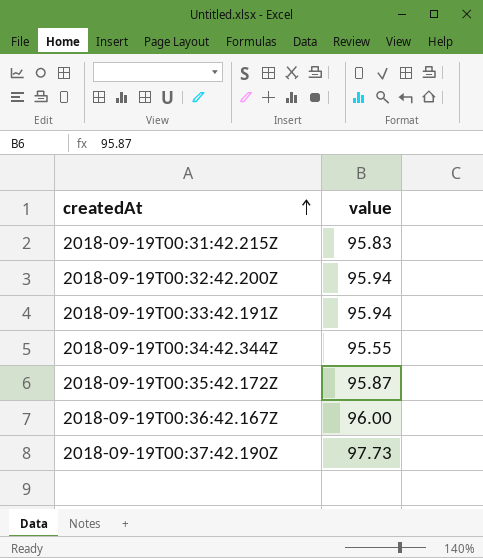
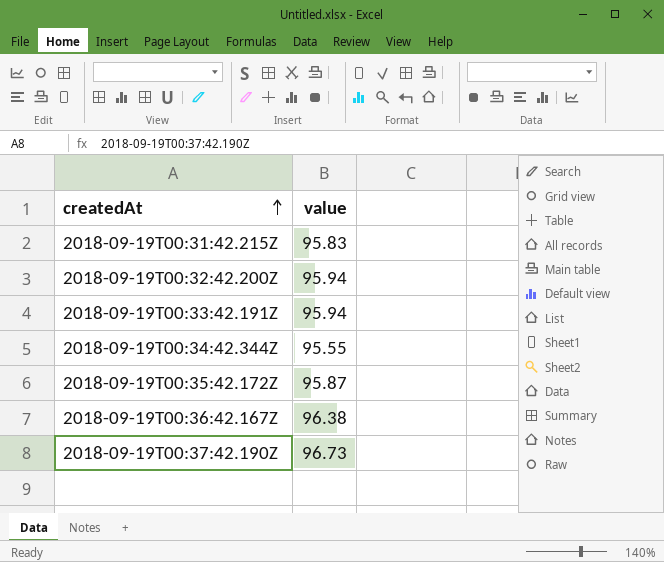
2018-09-19T00:36:42.167Z | value: 96.00 -> 96.38
2018-09-19T00:37:42.190Z | value: 97.73 -> 96.73

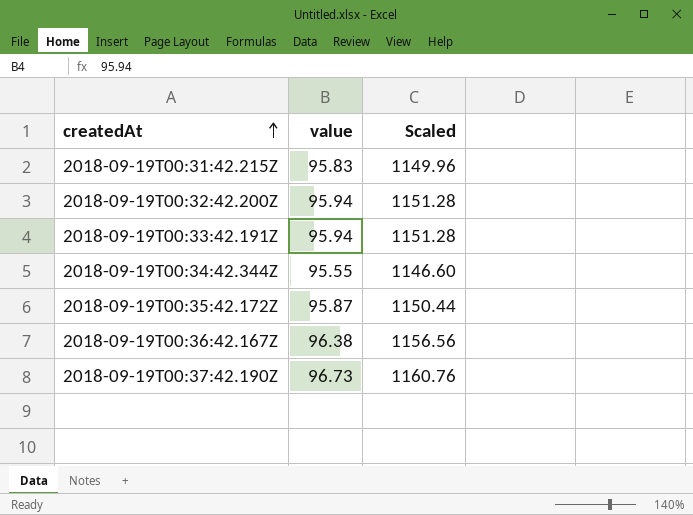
column Scaled | formula: none -> [value] * 12

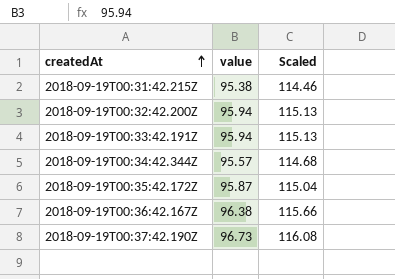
column Scaled | formula: [value] * 12 -> [value] * 1.2
2018-09-19T00:31:42.215Z | value: 95.83 -> 95.38
2018-09-19T00:34:42.344Z | value: 95.55 -> 95.57

